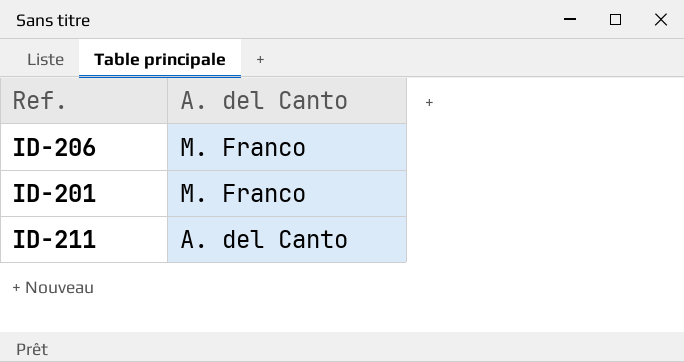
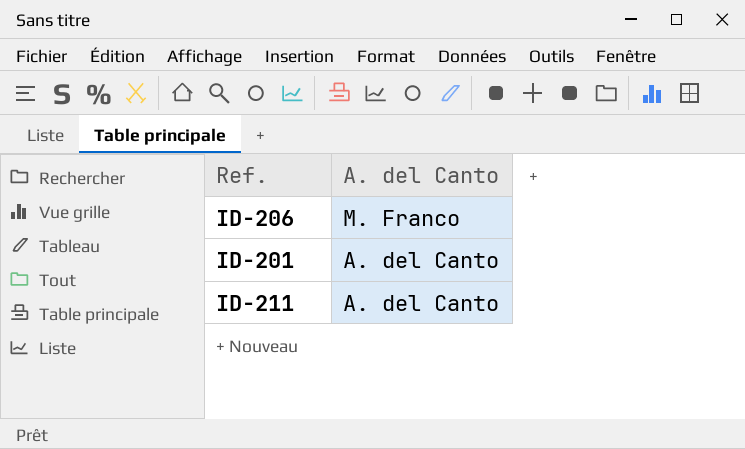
ID-201 | A. del Canto: M. Franco -> A. del Canto

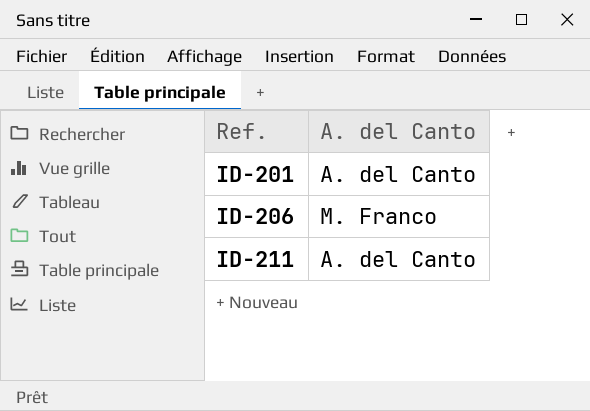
row order: A. del Canto descending -> Ref. ascending

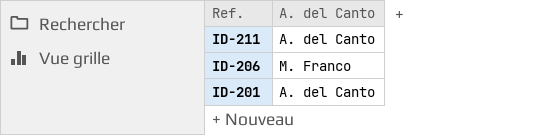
row order: Ref. ascending -> Ref. descending

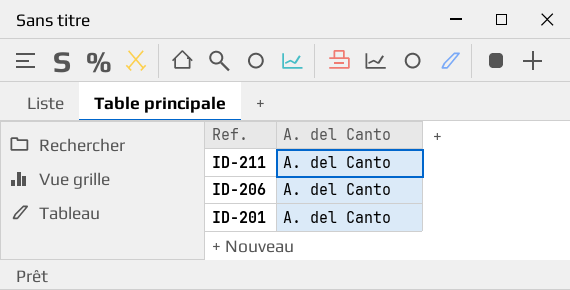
ID-206 | A. del Canto: M. Franco -> A. del Canto

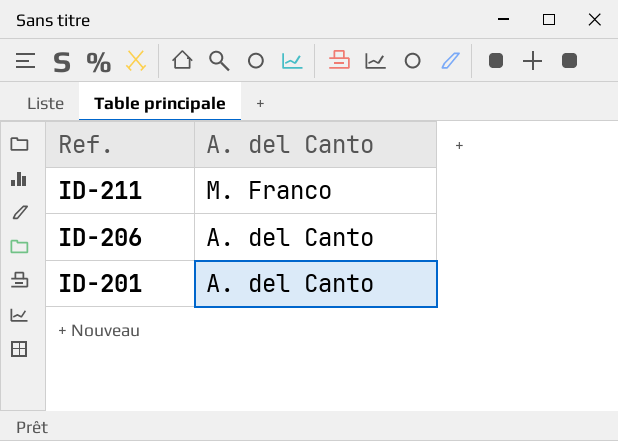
ID-211 | A. del Canto: A. del Canto -> M. Franco

